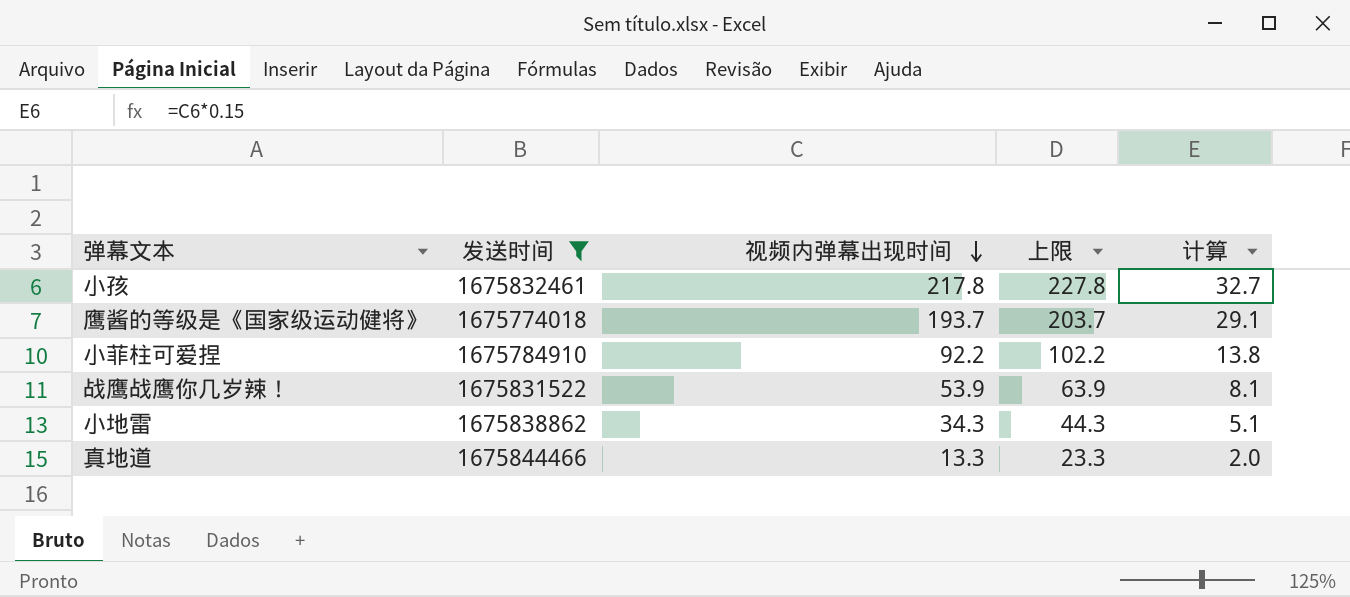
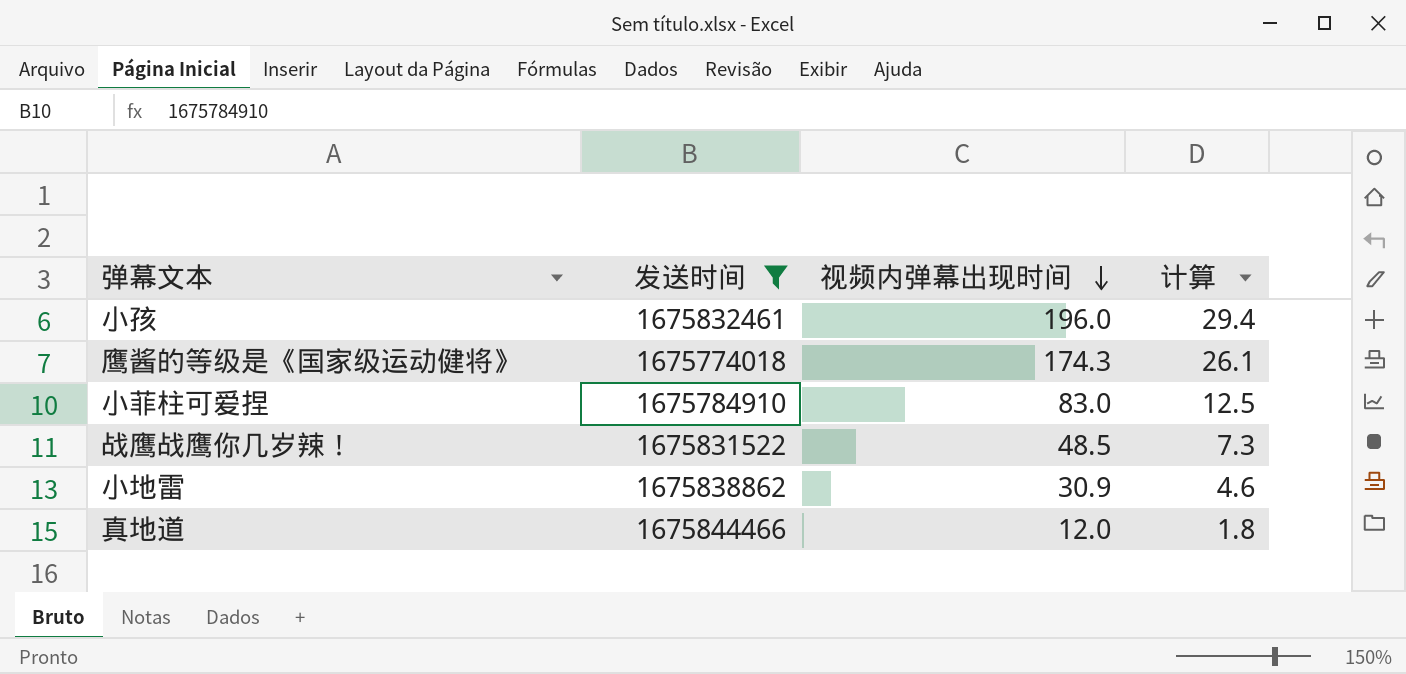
column 上限 | formula: [视频内弹幕出现时间] + 10 -> none
小孩 | 视频内弹幕出现时间: 217.8 -> 196.0
小孩 | 计算: 32.7 -> 29.4
鹰酱的等级是《国家级运动健将》 | 视频内弹幕出现时间: 193.7 -> 174.3
鹰酱的等级是《国家级运动健将》 | 计算: 29.1 -> 26.1
小菲柱可爱捏 | 视频内弹幕出现时间: 92.2 -> 83.0
小菲柱可爱捏 | 计算: 13.8 -> 12.5
战鹰战鹰你几岁辣！ | 视频内弹幕出现时间: 53.9 -> 48.5
战鹰战鹰你几岁辣！ | 计算: 8.1 -> 7.3
小地雷 | 视频内弹幕出现时间: 34.3 -> 30.9
小地雷 | 计算: 5.1 -> 4.6
真地道 | 视频内弹幕出现时间: 13.3 -> 12.0
真地道 | 计算: 2.0 -> 1.8

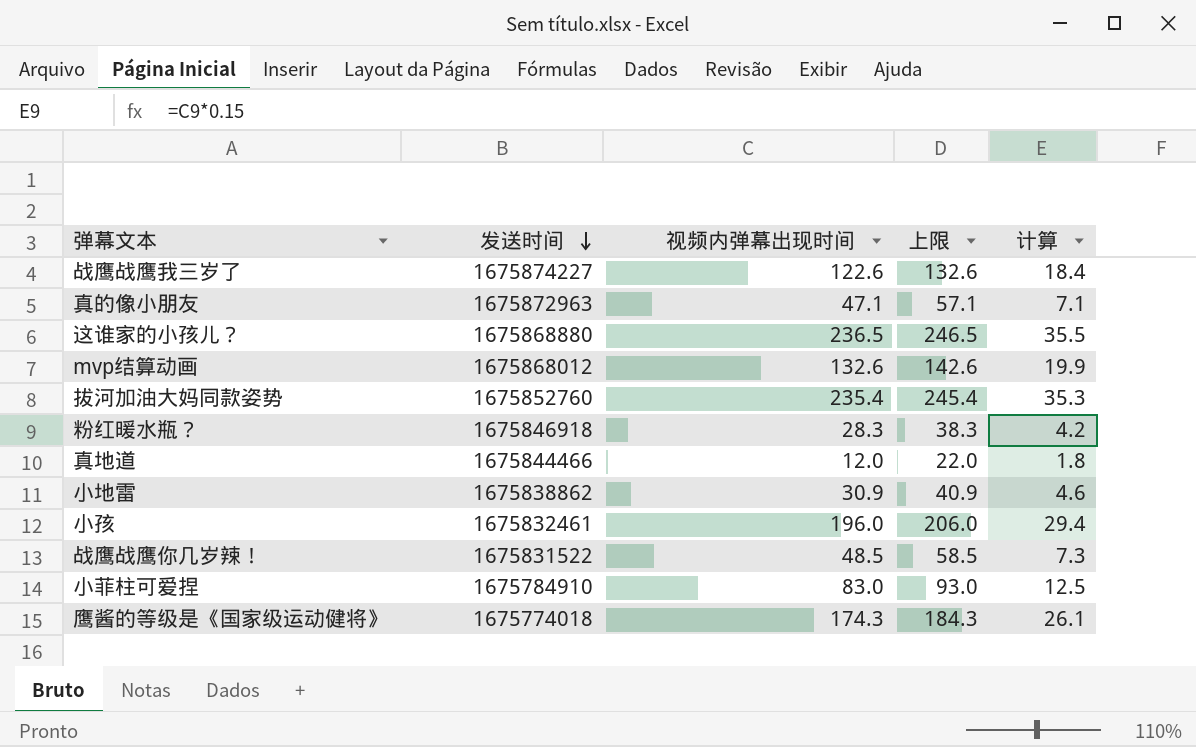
filter: 发送时间 <= 1675844466 -> none
row order: 视频内弹幕出现时间 descending -> 发送时间 descending
column 上限 | formula: none -> [视频内弹幕出现时间] + 10

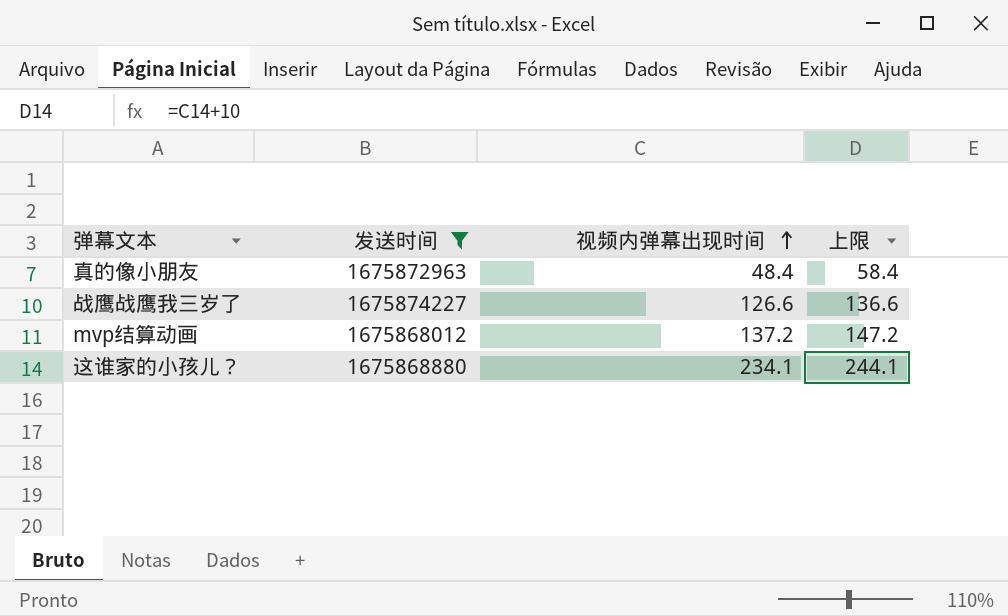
filter: none -> 发送时间 >= 1675868012
row order: 发送时间 descending -> 视频内弹幕出现时间 ascending
column 计算 | formula: [视频内弹幕出现时间] * 0.15 -> none
真的像小朋友 | 视频内弹幕出现时间: 47.1 -> 48.4
真的像小朋友 | 上限: 57.1 -> 58.4
战鹰战鹰我三岁了 | 视频内弹幕出现时间: 122.6 -> 126.6
战鹰战鹰我三岁了 | 上限: 132.6 -> 136.6
mvp结算动画 | 视频内弹幕出现时间: 132.6 -> 137.2
mvp结算动画 | 上限: 142.6 -> 147.2
这谁家的小孩儿？ | 视频内弹幕出现时间: 236.5 -> 234.1
这谁家的小孩儿？ | 上限: 246.5 -> 244.1

